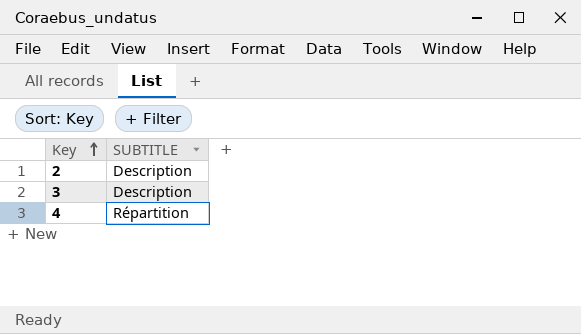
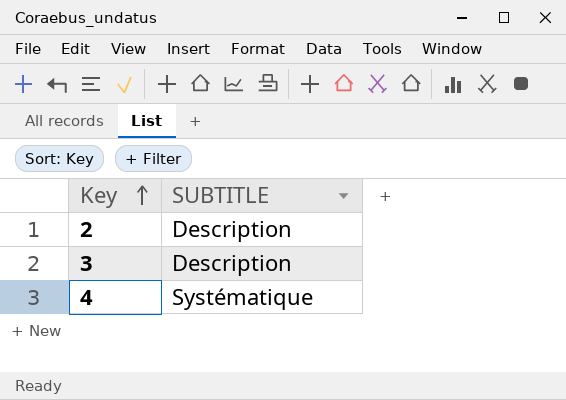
4 | SUBTITLE: Répartition -> Systématique

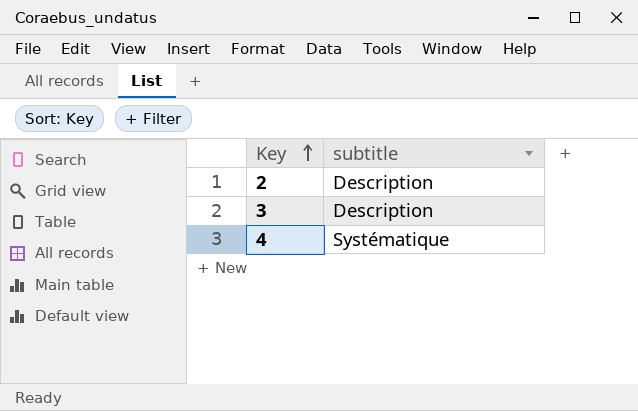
column name: SUBTITLE -> subtitle

